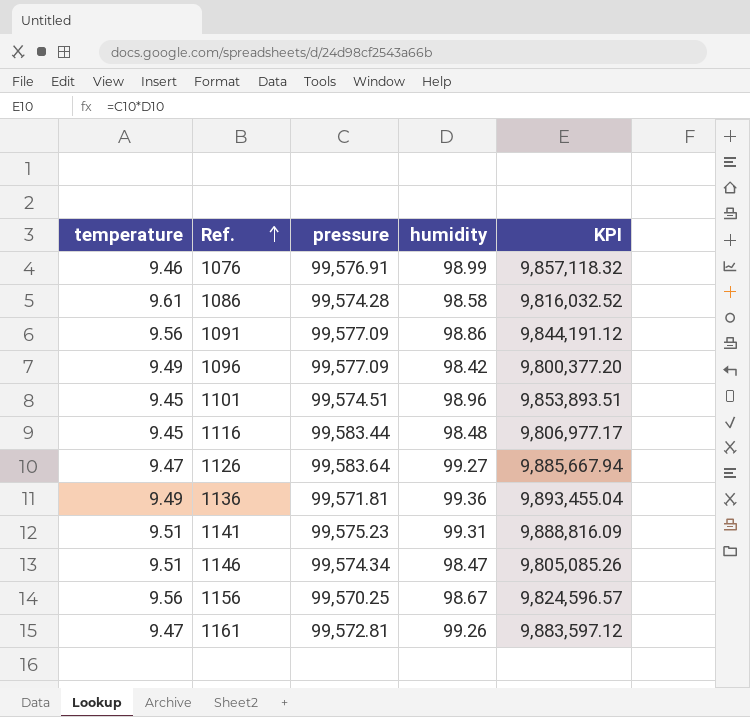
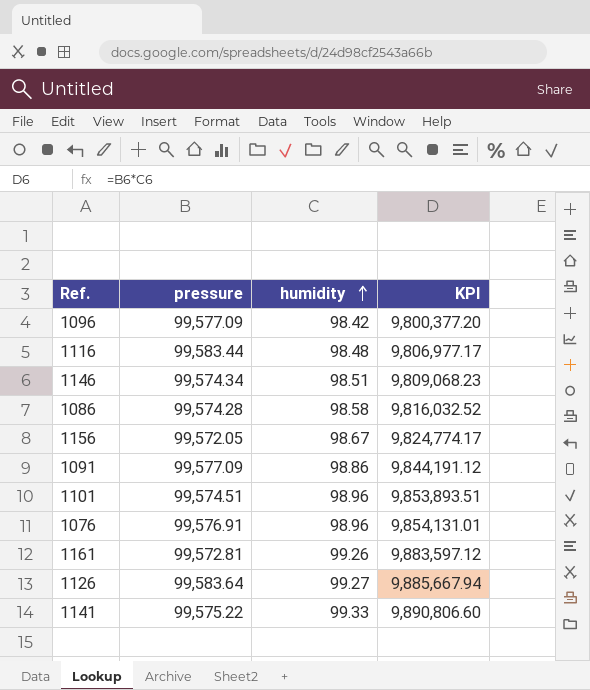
row order: Ref. ascending -> humidity ascending
column temperature | position: 1 -> none
row 1136: 9.49 | 99,571.81 | 99.36 | 9,893,455.04 -> none
1146 | humidity: 98.47 -> 98.51
1146 | KPI: 9,805,085.26 -> 9,809,068.23
1156 | pressure: 99,570.25 -> 99,572.05
1156 | KPI: 9,824,596.57 -> 9,824,774.17
1076 | humidity: 98.99 -> 98.96
1076 | KPI: 9,857,118.32 -> 9,854,131.01
1141 | pressure: 99,575.23 -> 99,575.22
1141 | humidity: 99.31 -> 99.33
1141 | KPI: 9,888,816.09 -> 9,890,806.60

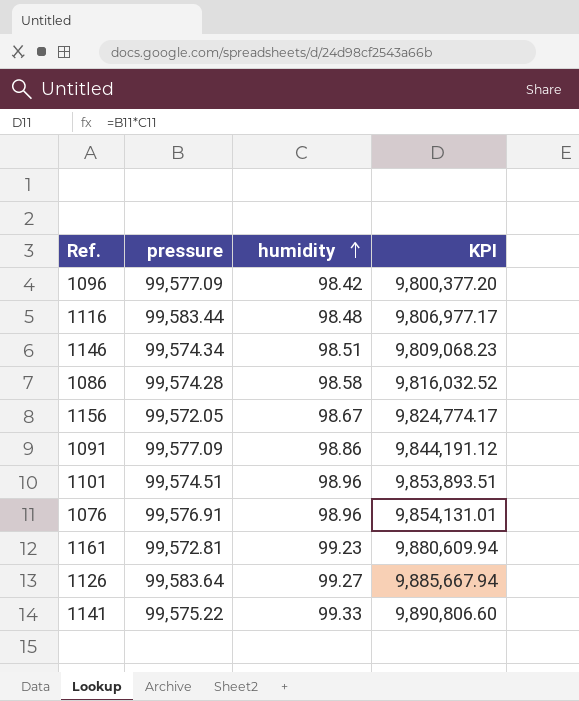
1161 | humidity: 99.26 -> 99.23
1161 | KPI: 9,883,597.12 -> 9,880,609.94

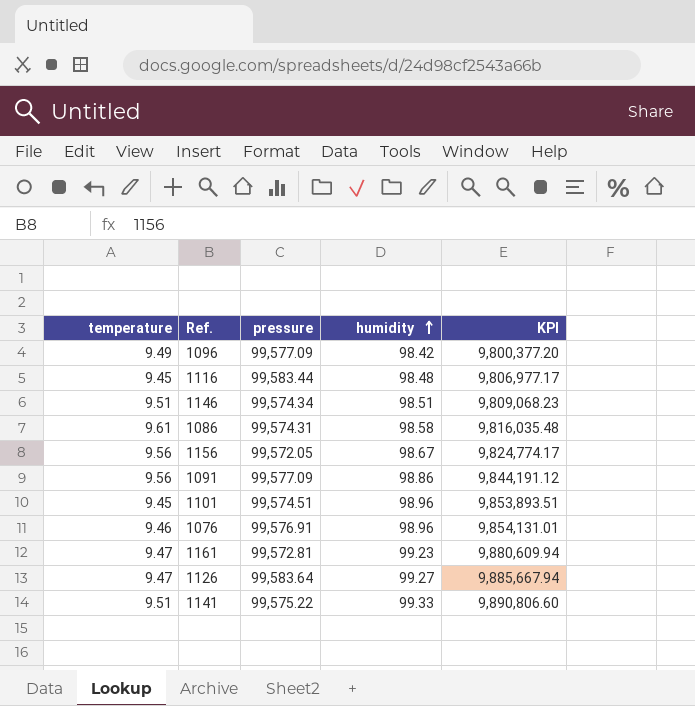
column temperature | position: none -> 1
1086 | pressure: 99,574.28 -> 99,574.31
1086 | KPI: 9,816,032.52 -> 9,816,035.48

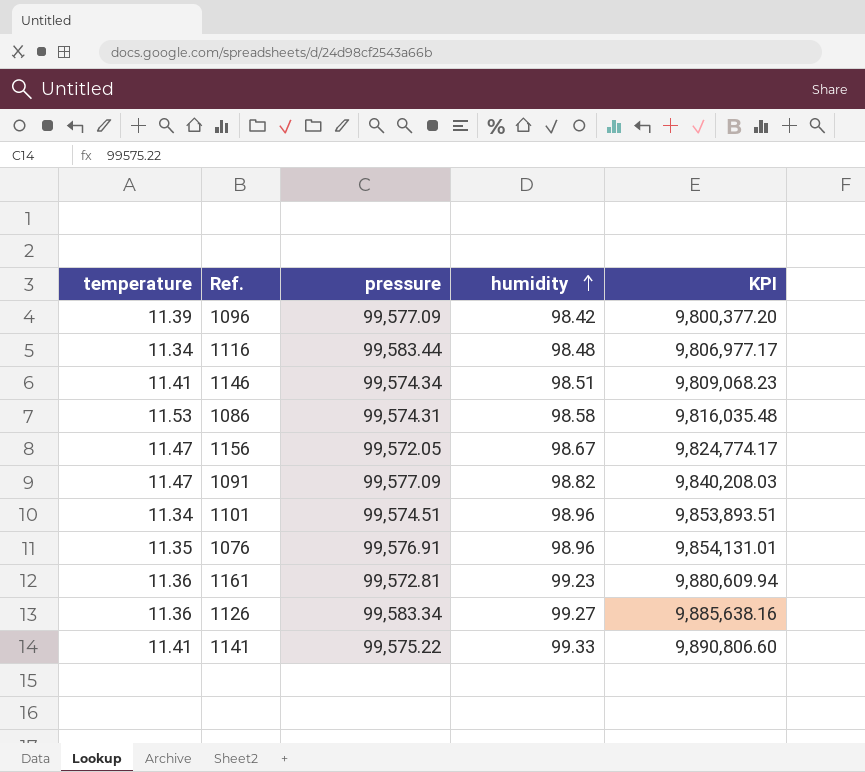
1096 | temperature: 9.49 -> 11.39
1116 | temperature: 9.45 -> 11.34
1146 | temperature: 9.51 -> 11.41
1086 | temperature: 9.61 -> 11.53
1156 | temperature: 9.56 -> 11.47
1091 | temperature: 9.56 -> 11.47
1091 | humidity: 98.86 -> 98.82
1091 | KPI: 9,844,191.12 -> 9,840,208.03
1101 | temperature: 9.45 -> 11.34
1076 | temperature: 9.46 -> 11.35
1161 | temperature: 9.47 -> 11.36
1126 | temperature: 9.47 -> 11.36
1126 | pressure: 99,583.64 -> 99,583.34
1126 | KPI: 9,885,667.94 -> 9,885,638.16
1141 | temperature: 9.51 -> 11.41

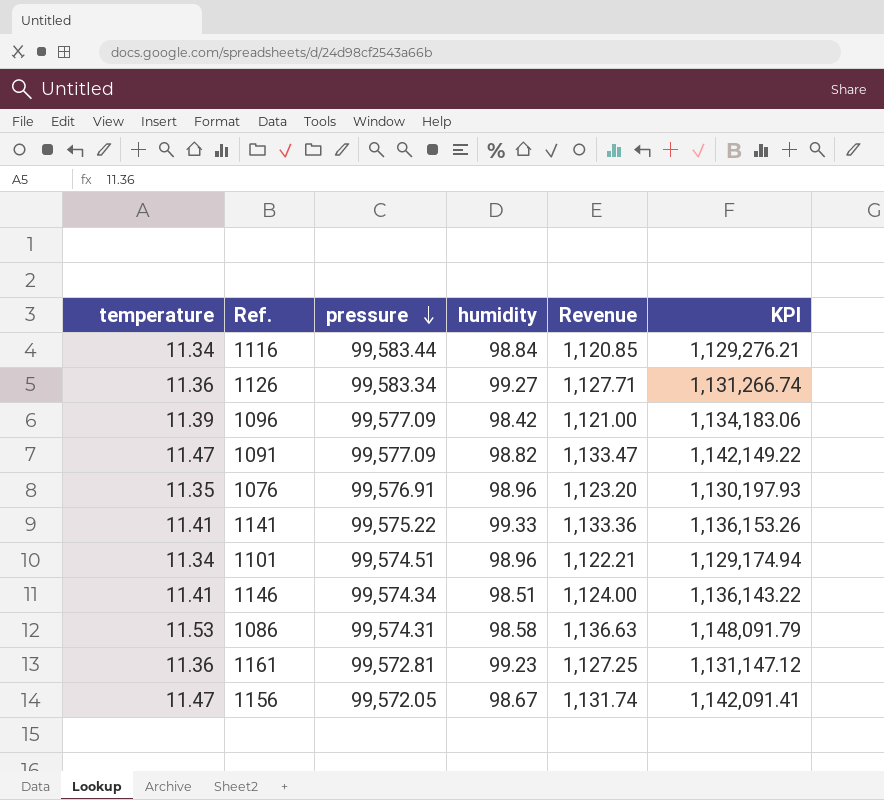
row order: humidity ascending -> pressure descending
column Revenue | formula: none -> [temperature] * [humidity]
column KPI | formula: [pressure] * [humidity] -> [temperature] * [pressure]
1116 | humidity: 98.48 -> 98.84

